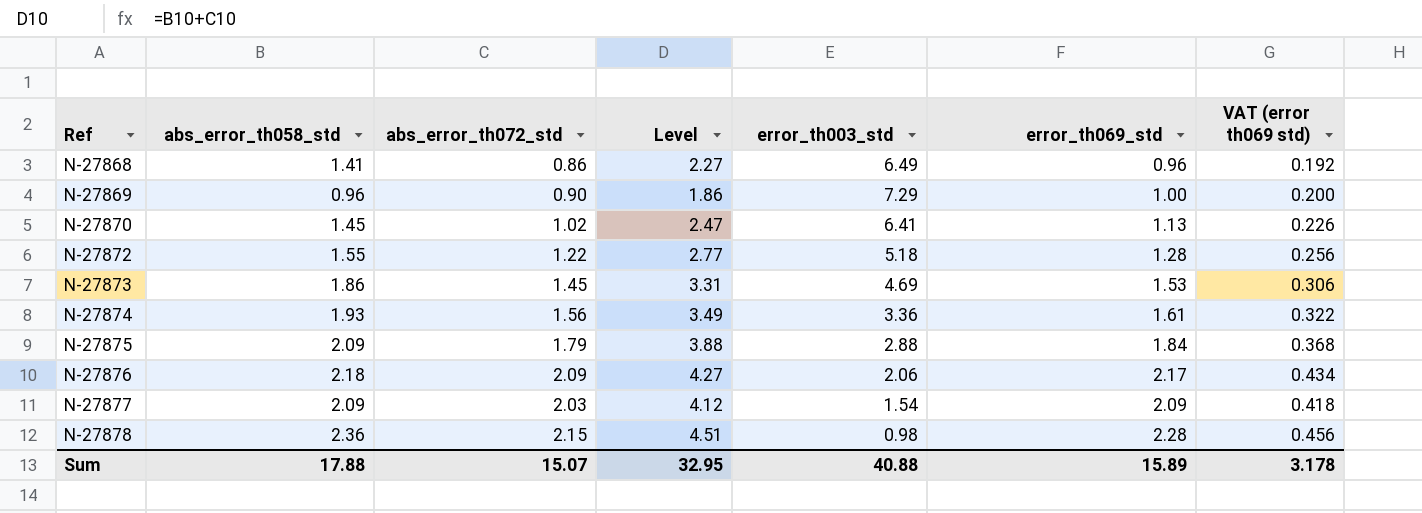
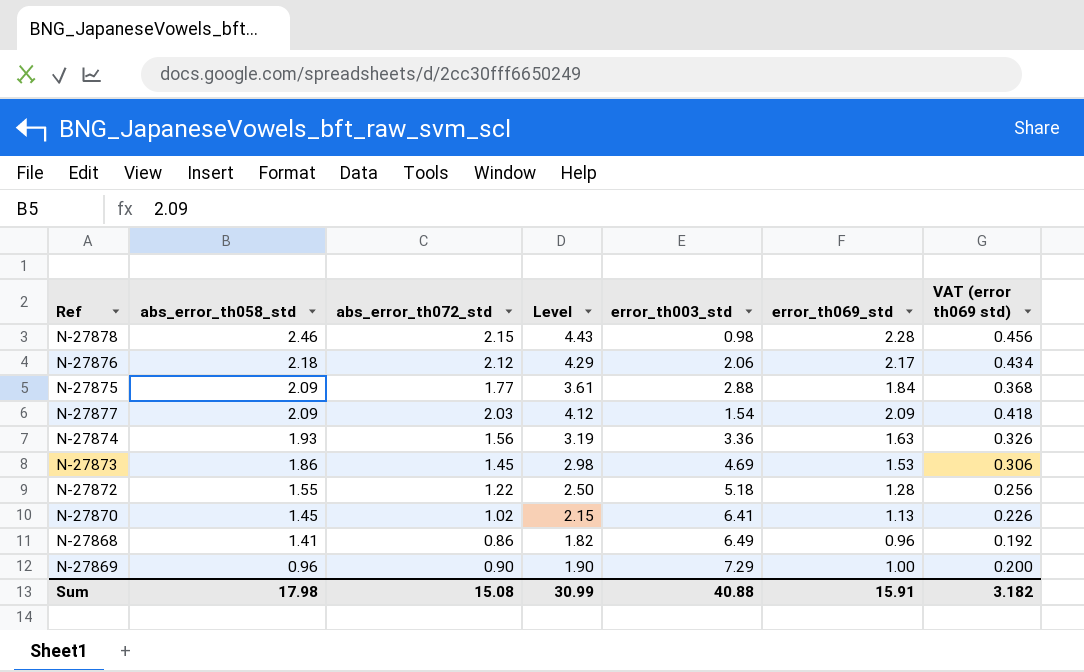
row order: Ref ascending -> abs_error_th058_std descending
column Level | formula: [abs_error_th058_std] + [abs_error_th072_std] -> [abs_error_th072_std] + [error_th069_std]
N-27878 | abs_error_th058_std: 2.36 -> 2.46
N-27876 | abs_error_th072_std: 2.09 -> 2.12
N-27875 | abs_error_th072_std: 1.79 -> 1.77
N-27874 | error_th069_std: 1.61 -> 1.63
N-27874 | VAT (error th069 std): 0.322 -> 0.326
Sum | abs_error_th058_std: 17.88 -> 17.98
Sum | abs_error_th072_std: 15.07 -> 15.08
Sum | Level: 32.95 -> 30.99
Sum | error_th069_std: 15.89 -> 15.91
Sum | VAT (error th069 std): 3.178 -> 3.182

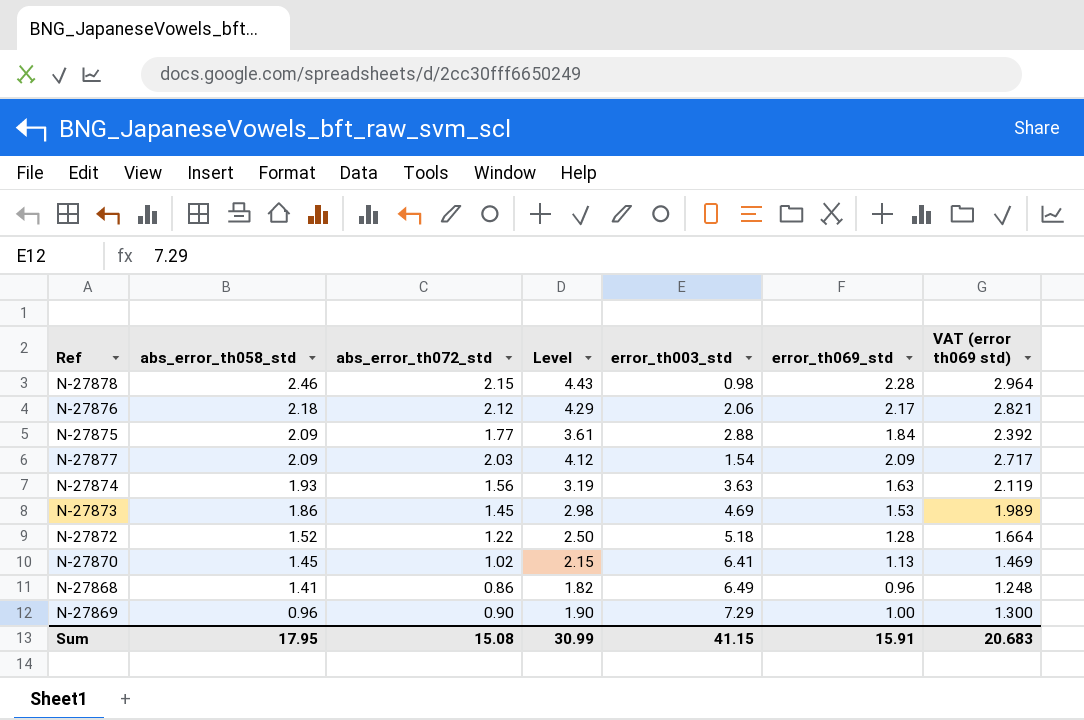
column VAT (error th069 std) | formula: [error_th069_std] * 0.2 -> [error_th069_std] * 1.3
N-27874 | error_th003_std: 3.36 -> 3.63
N-27872 | abs_error_th058_std: 1.55 -> 1.52
Sum | abs_error_th058_std: 17.98 -> 17.95
Sum | error_th003_std: 40.88 -> 41.15
Sum | VAT (error th069 std): 3.182 -> 20.683

